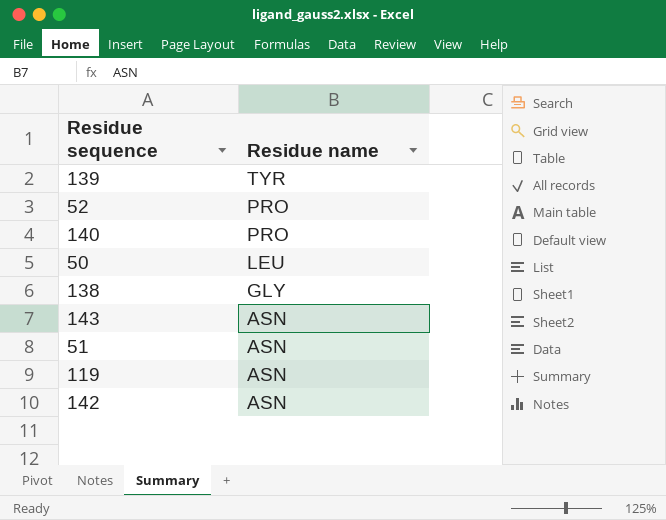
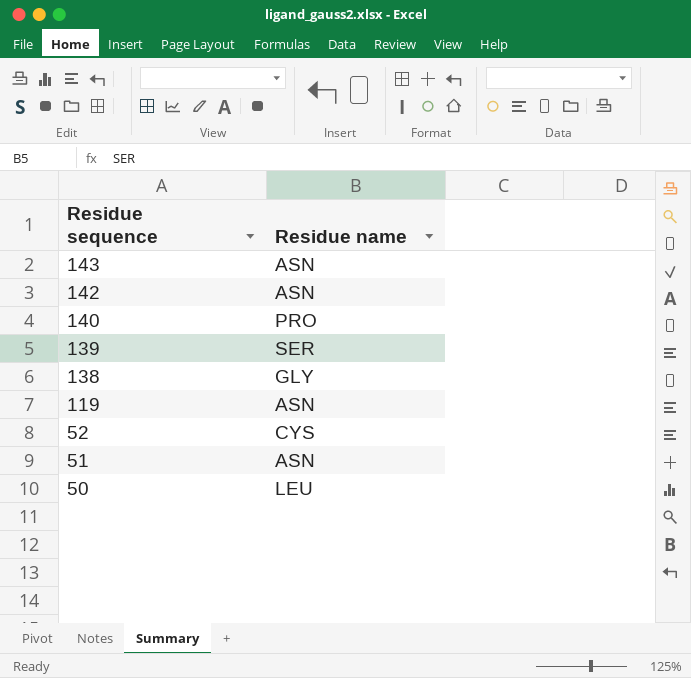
row order: Residue name descending -> Residue sequence descending
139 | Residue name: TYR -> SER
52 | Residue name: PRO -> CYS

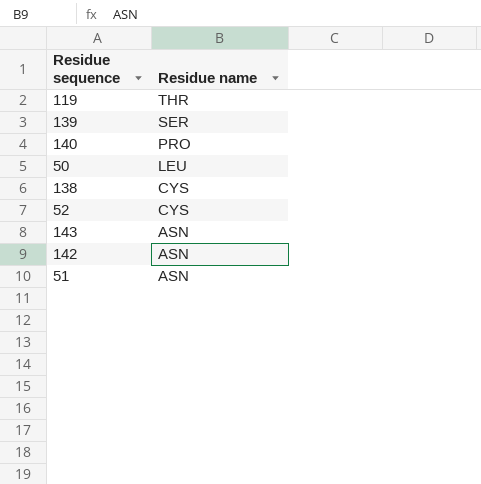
row order: Residue sequence descending -> Residue name descending
119 | Residue name: ASN -> THR
138 | Residue name: GLY -> CYS

